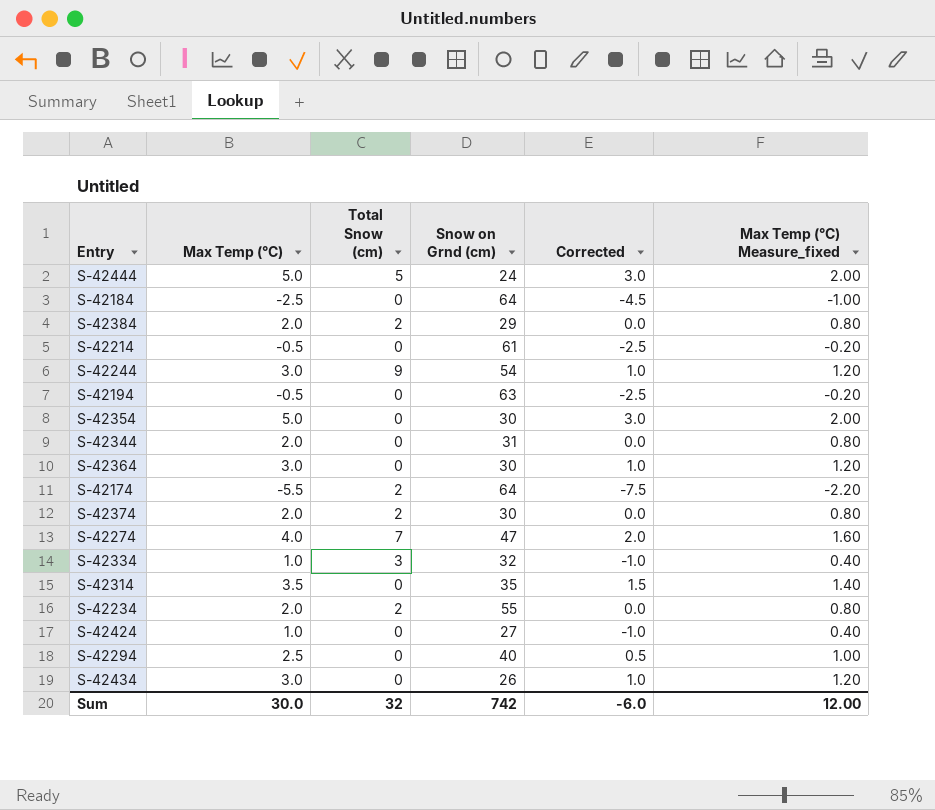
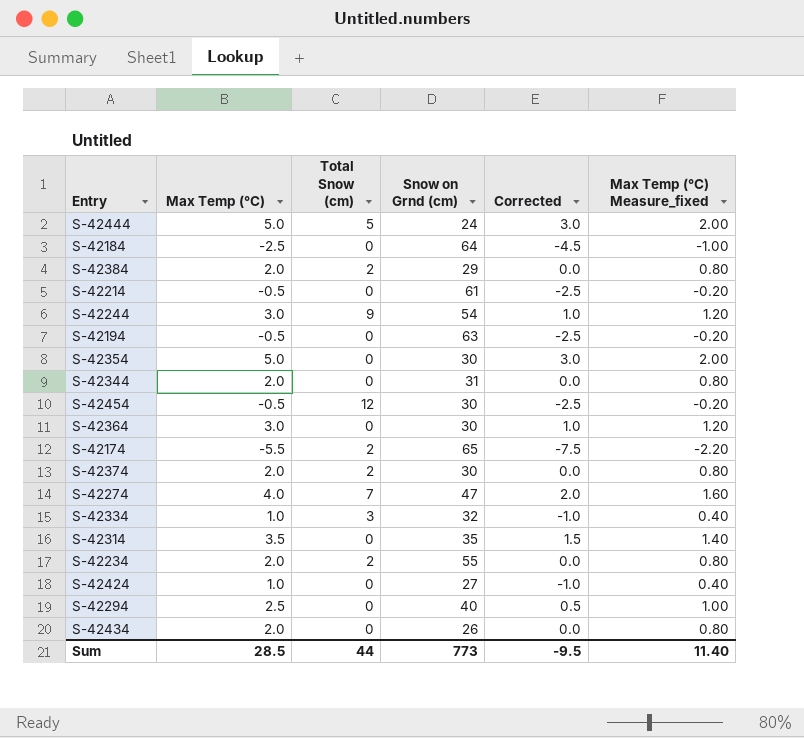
row S-42454: none -> -0.5 | 12 | 30 | -2.5 | -0.20
S-42174 | Snow on Grnd (cm): 64 -> 65
S-42434 | Max Temp (°C): 3.0 -> 2.0
S-42434 | Corrected: 1.0 -> 0.0
S-42434 | Max Temp (°C) Measure_fixed: 1.20 -> 0.80
Sum | Max Temp (°C): 30.0 -> 28.5
Sum | Total Snow (cm): 32 -> 44
Sum | Snow on Grnd (cm): 742 -> 773
Sum | Corrected: -6.0 -> -9.5
Sum | Max Temp (°C) Measure_fixed: 12.00 -> 11.40

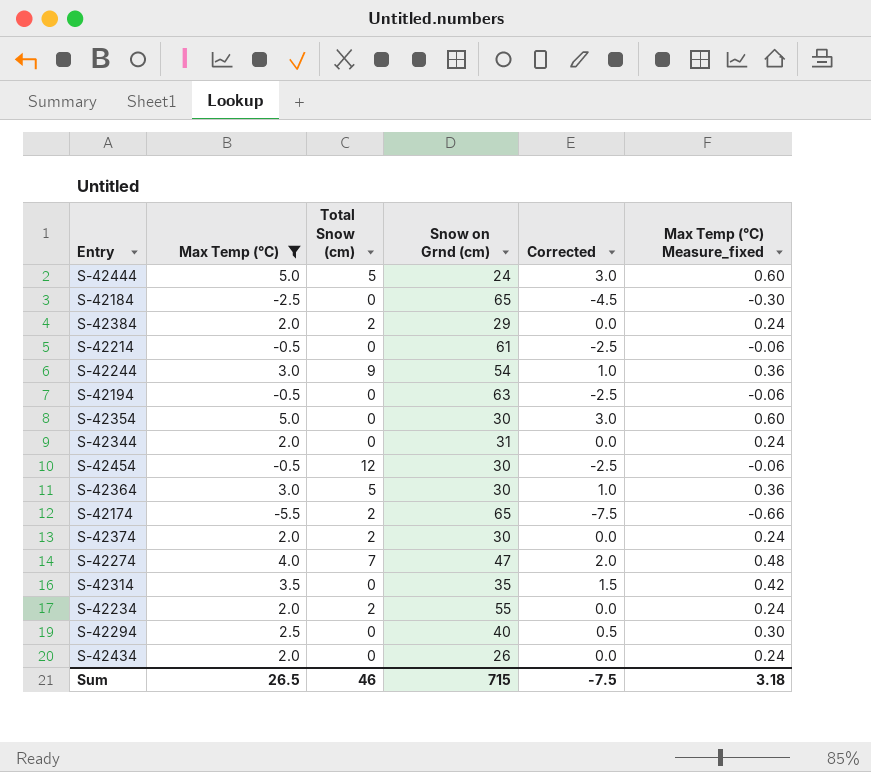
filter: none -> Max Temp (°C) != 1.0
column Max Temp (°C) Measure_fixed | formula: [Max Temp (°C)] * 0.4 -> [Max Temp (°C)] * 0.12
S-42184 | Snow on Grnd (cm): 64 -> 65
S-42364 | Total Snow (cm): 0 -> 5
Sum | Max Temp (°C): 28.5 -> 26.5
Sum | Total Snow (cm): 44 -> 46
Sum | Snow on Grnd (cm): 773 -> 715
Sum | Corrected: -9.5 -> -7.5
Sum | Max Temp (°C) Measure_fixed: 11.40 -> 3.18

